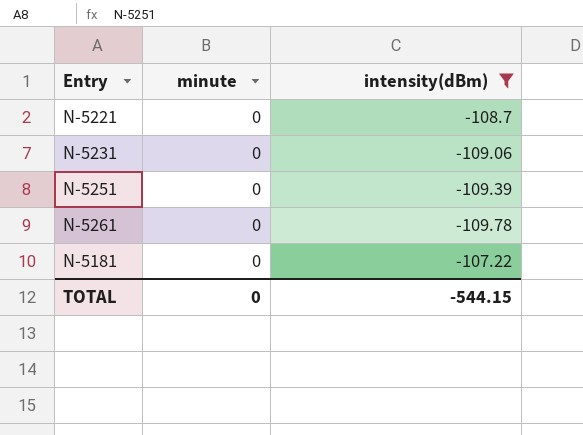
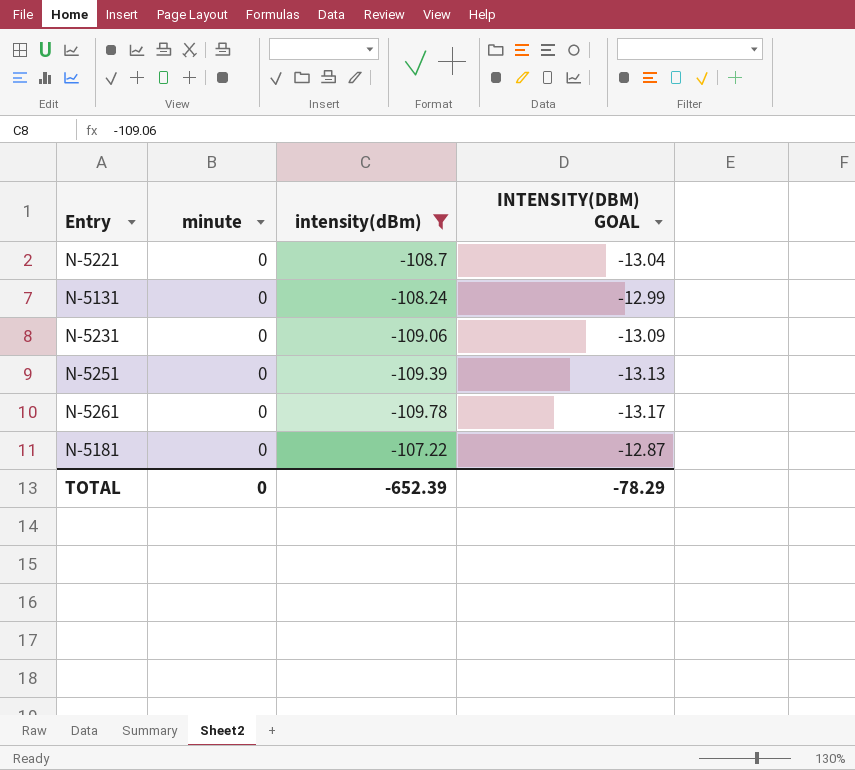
column INTENSITY(DBM) GOAL | formula: none -> [intensity(dBm)] * 0.12
row N-5131: none -> 0 | -108.24 | -12.99
TOTAL | intensity(dBm): -544.15 -> -652.39

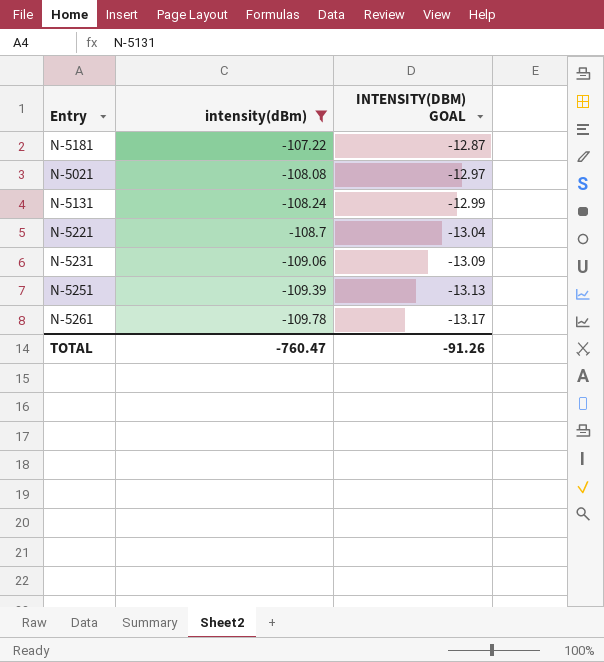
row order: none -> intensity(dBm) descending
column minute | position: 2 -> none
row N-5021: none -> -108.08 | -12.97
TOTAL | intensity(dBm): -652.39 -> -760.47
TOTAL | INTENSITY(DBM) GOAL: -78.29 -> -91.26

